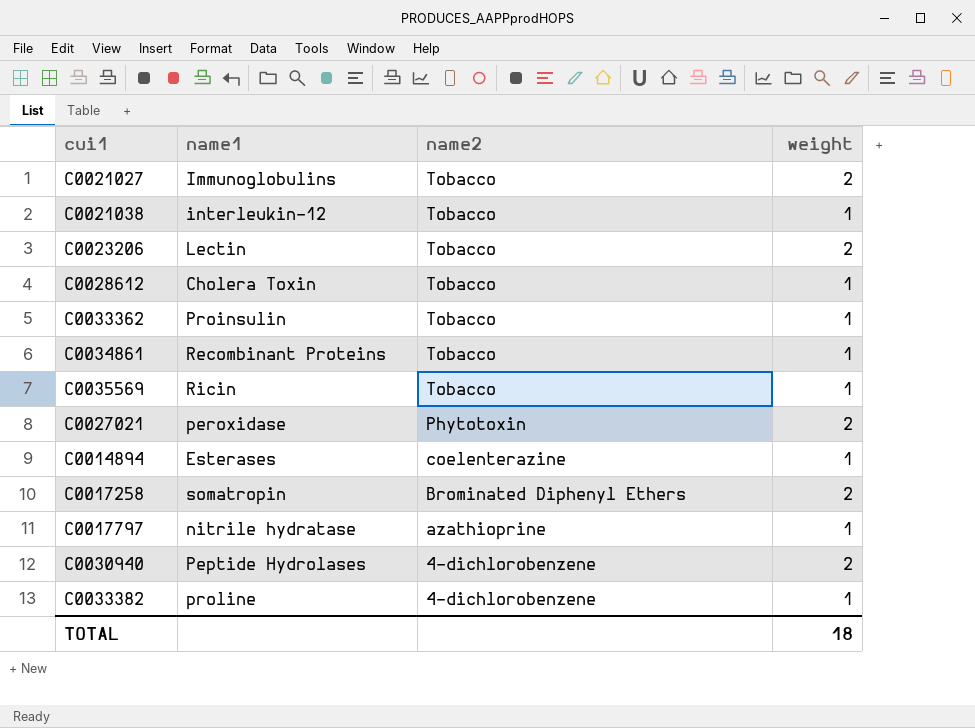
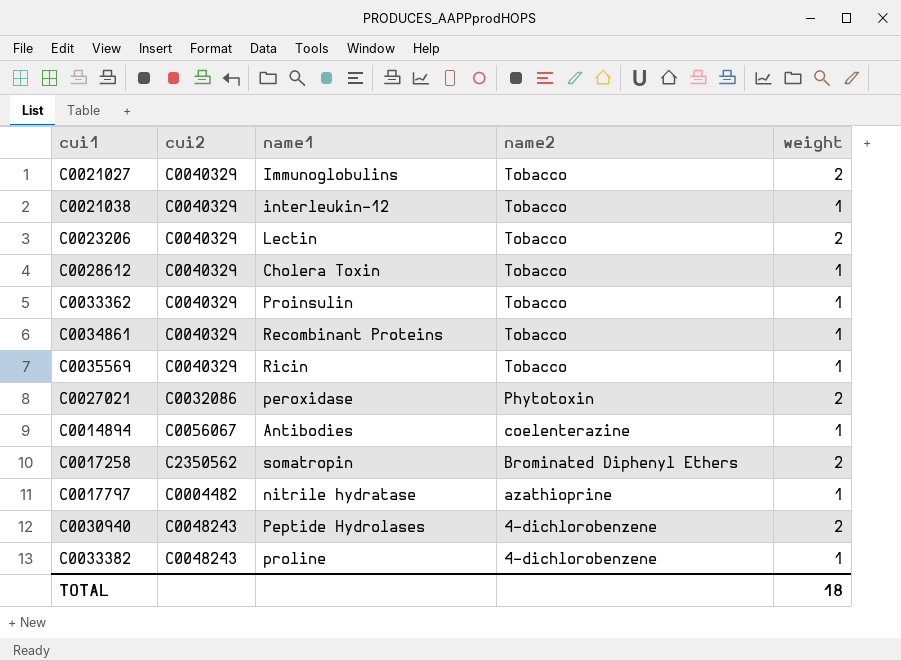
column cui2 | position: none -> 2
C0014894 | name1: Esterases -> Antibodies

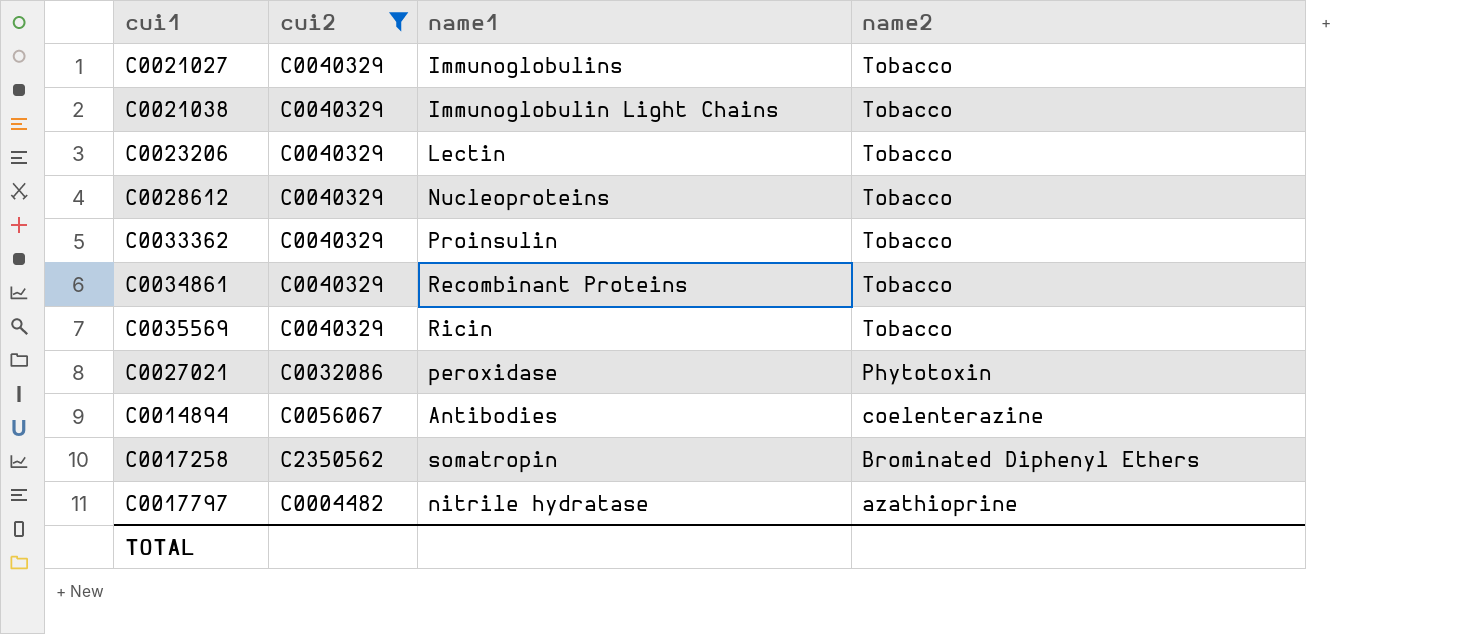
filter: none -> cui2 != C0048243
column weight | position: 5 -> none
C0021038 | name1: interleukin-12 -> Immunoglobulin Light Chains
C0028612 | name1: Cholera Toxin -> Nucleoproteins

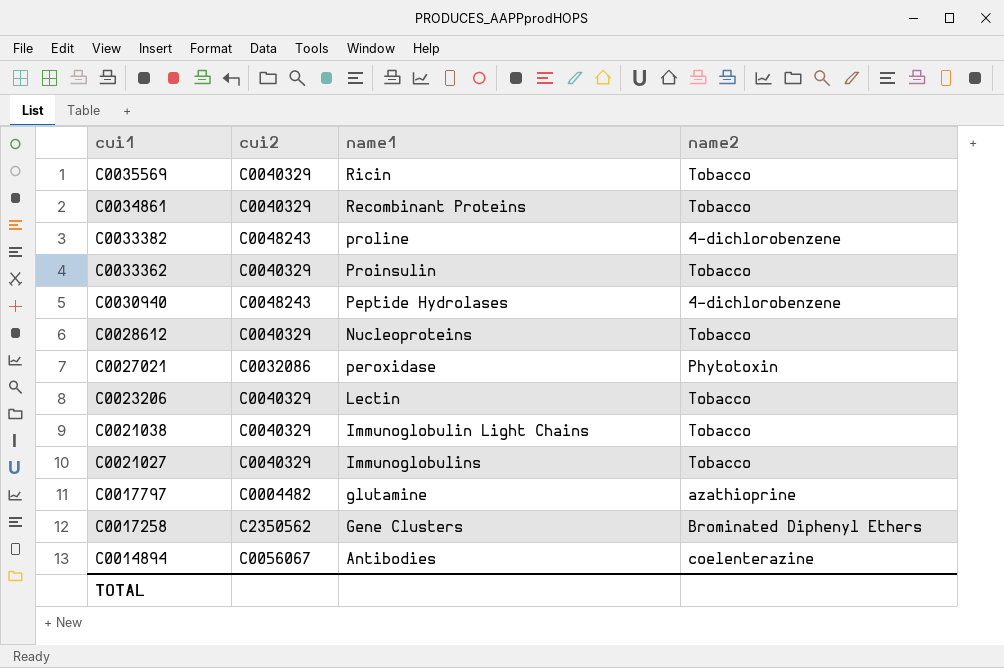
filter: cui2 != C0048243 -> none
row order: name2 descending -> cui1 descending
C0017797 | name1: nitrile hydratase -> glutamine
C0017258 | name1: somatropin -> Gene Clusters

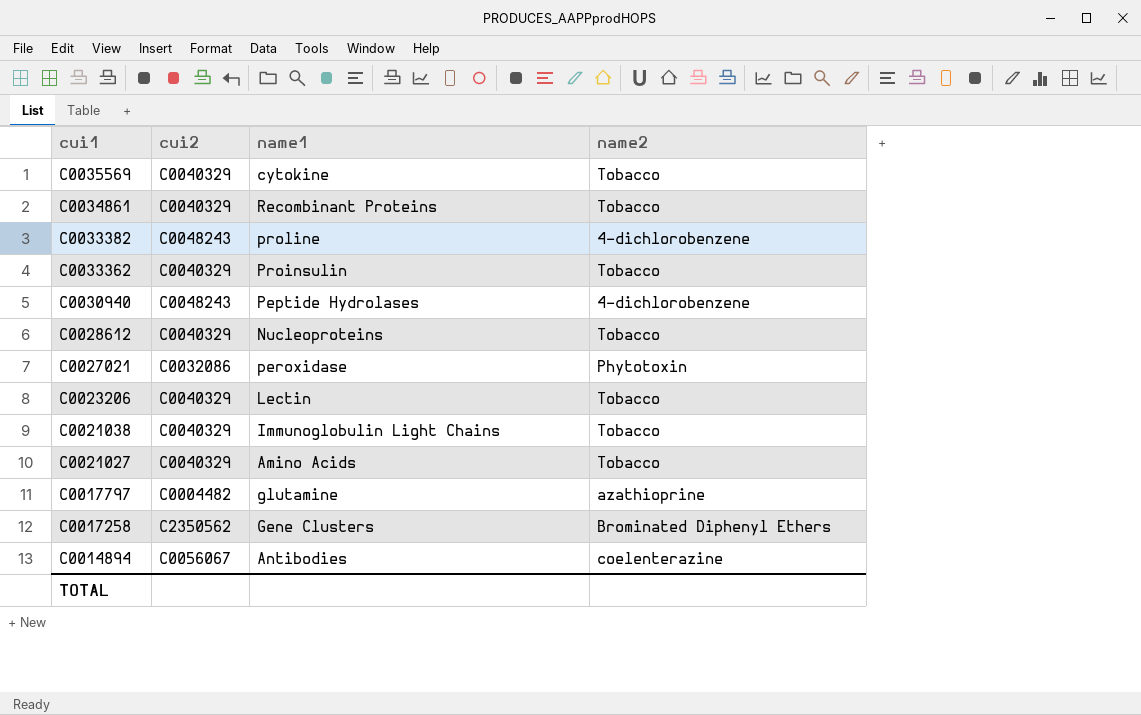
C0035569 | name1: Ricin -> cytokine
C0021027 | name1: Immunoglobulins -> Amino Acids

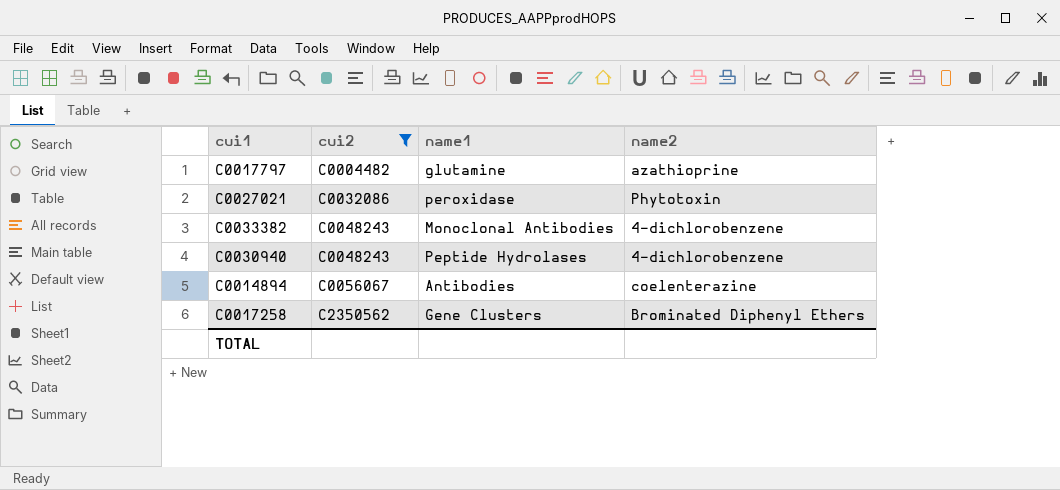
filter: none -> cui2 != C0040329
row order: cui1 descending -> cui2 ascending
C0033382 | name1: proline -> Monoclonal Antibodies

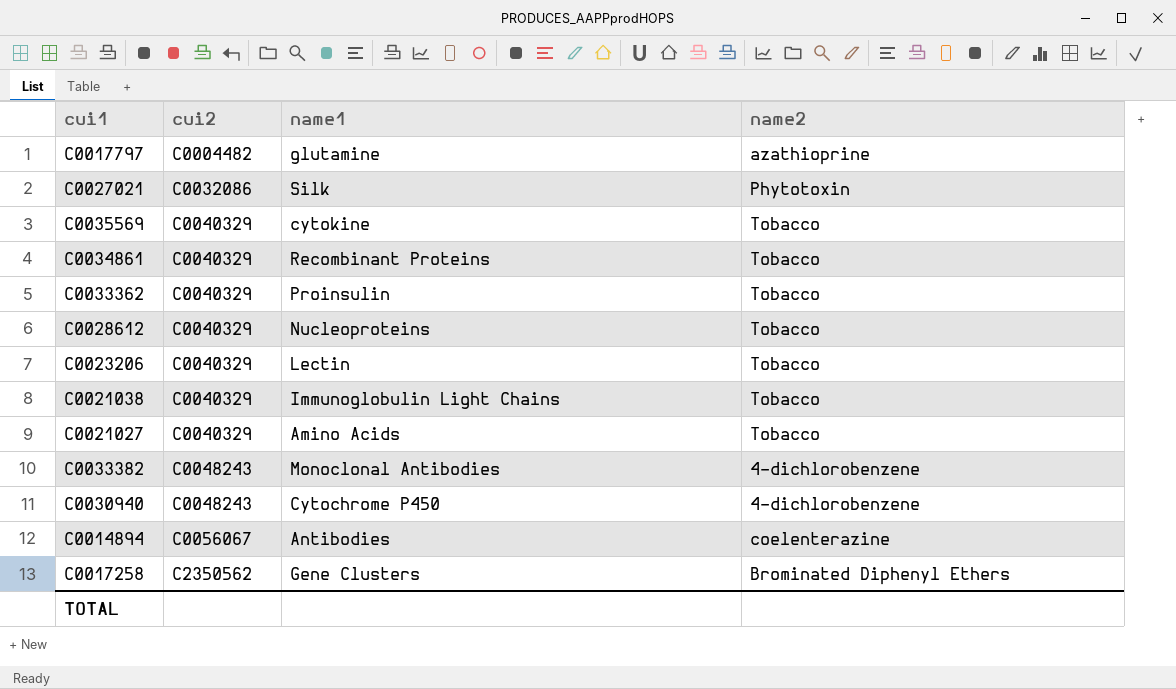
filter: cui2 != C0040329 -> none
C0027021 | name1: peroxidase -> Silk
C0030940 | name1: Peptide Hydrolases -> Cytochrome P450

